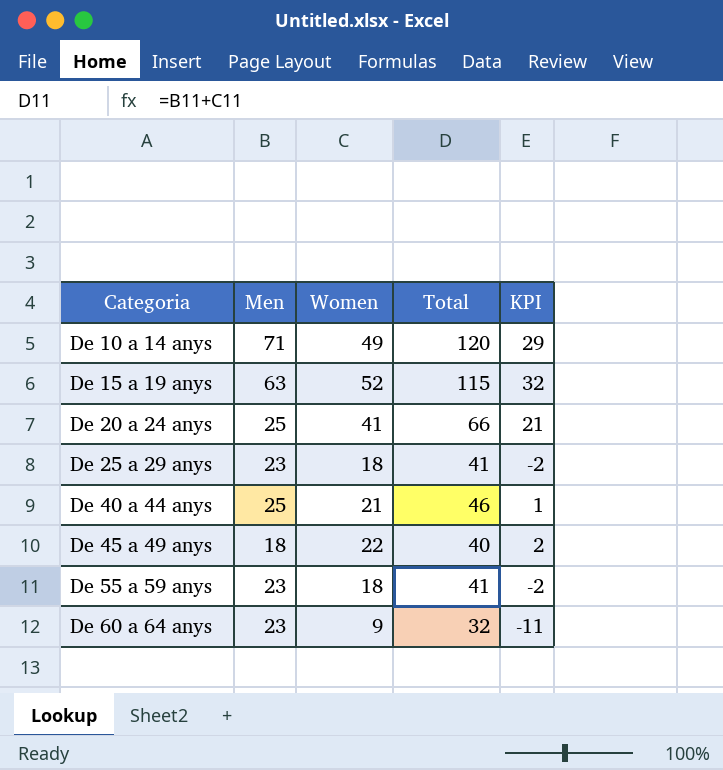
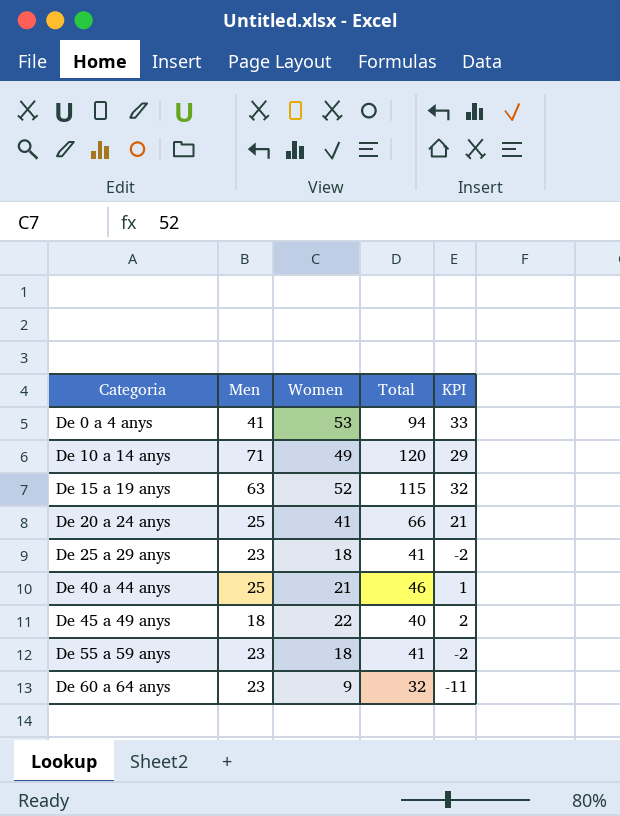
row De 0 a 4 anys: none -> 41 | 53 | 94 | 33

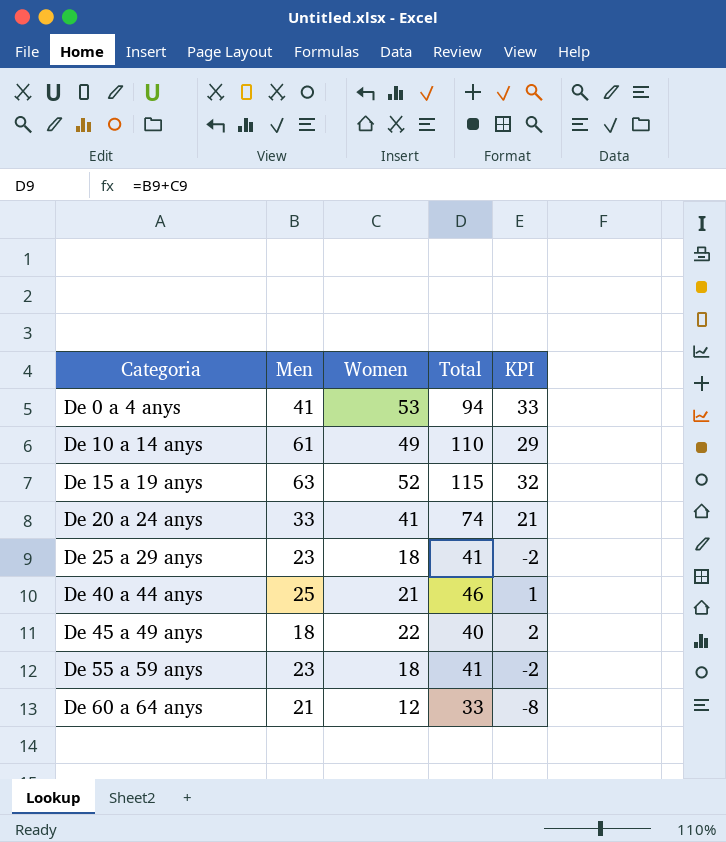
De 10 a 14 anys | Men: 71 -> 61
De 10 a 14 anys | Total: 120 -> 110
De 20 a 24 anys | Men: 25 -> 33
De 20 a 24 anys | Total: 66 -> 74
De 60 a 64 anys | Men: 23 -> 21
De 60 a 64 anys | Women: 9 -> 12
De 60 a 64 anys | Total: 32 -> 33
De 60 a 64 anys | KPI: -11 -> -8

